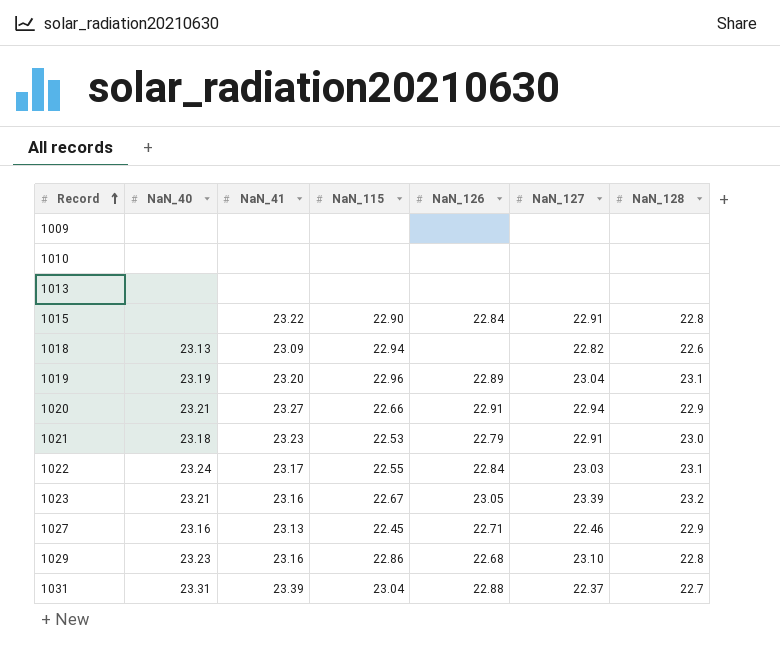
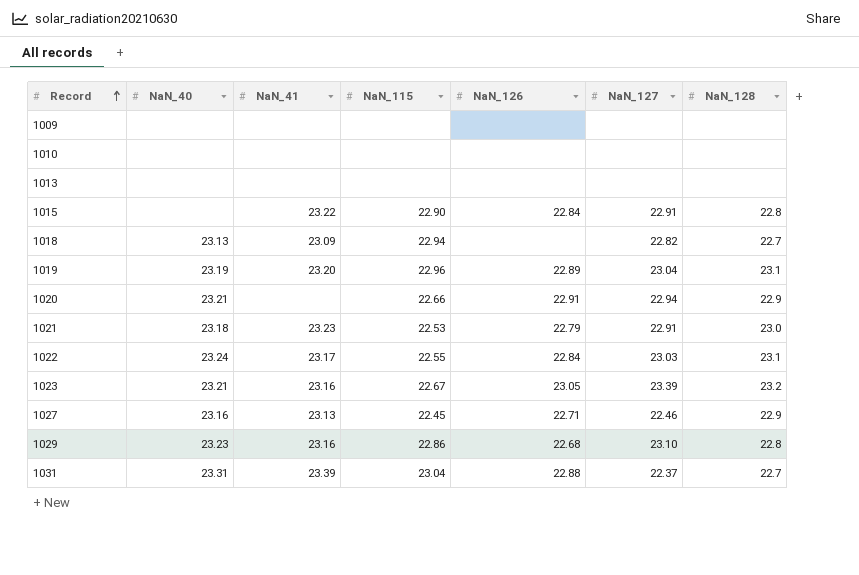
1018 | NaN_128: 22.6 -> 22.7
1020 | NaN_41: 23.27 -> none

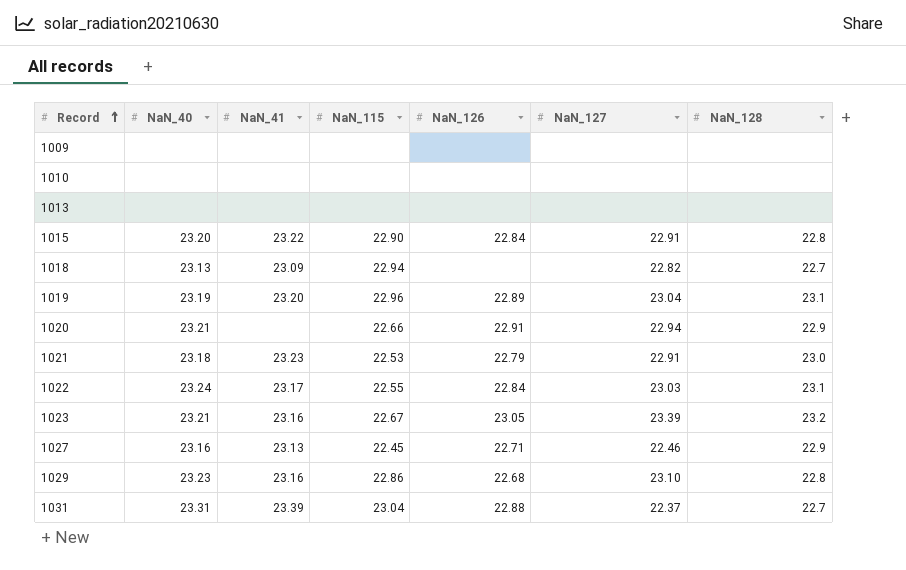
1015 | NaN_40: none -> 23.20

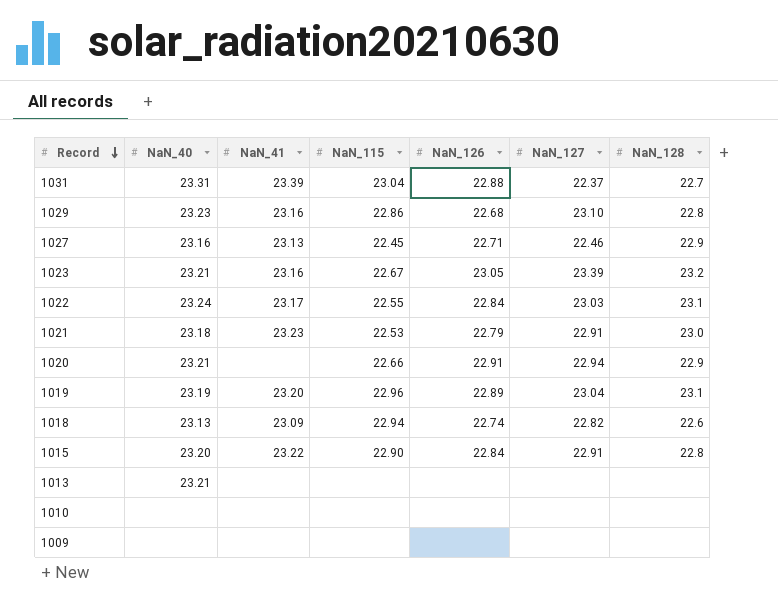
row order: Record ascending -> Record descending
1018 | NaN_126: none -> 22.74
1018 | NaN_128: 22.7 -> 22.6
1013 | NaN_40: none -> 23.21

